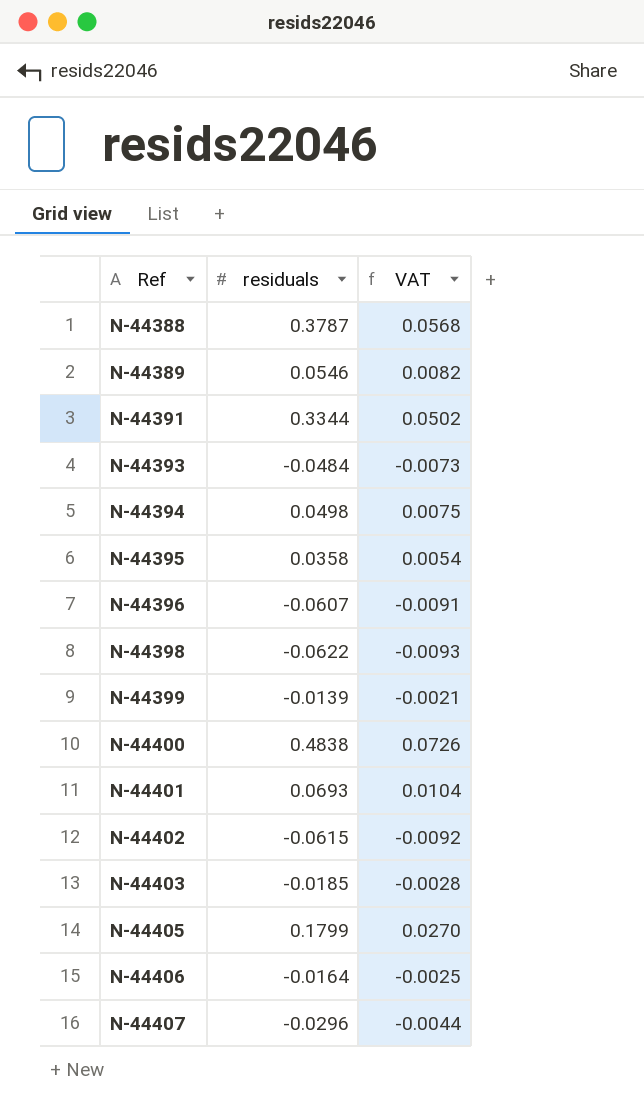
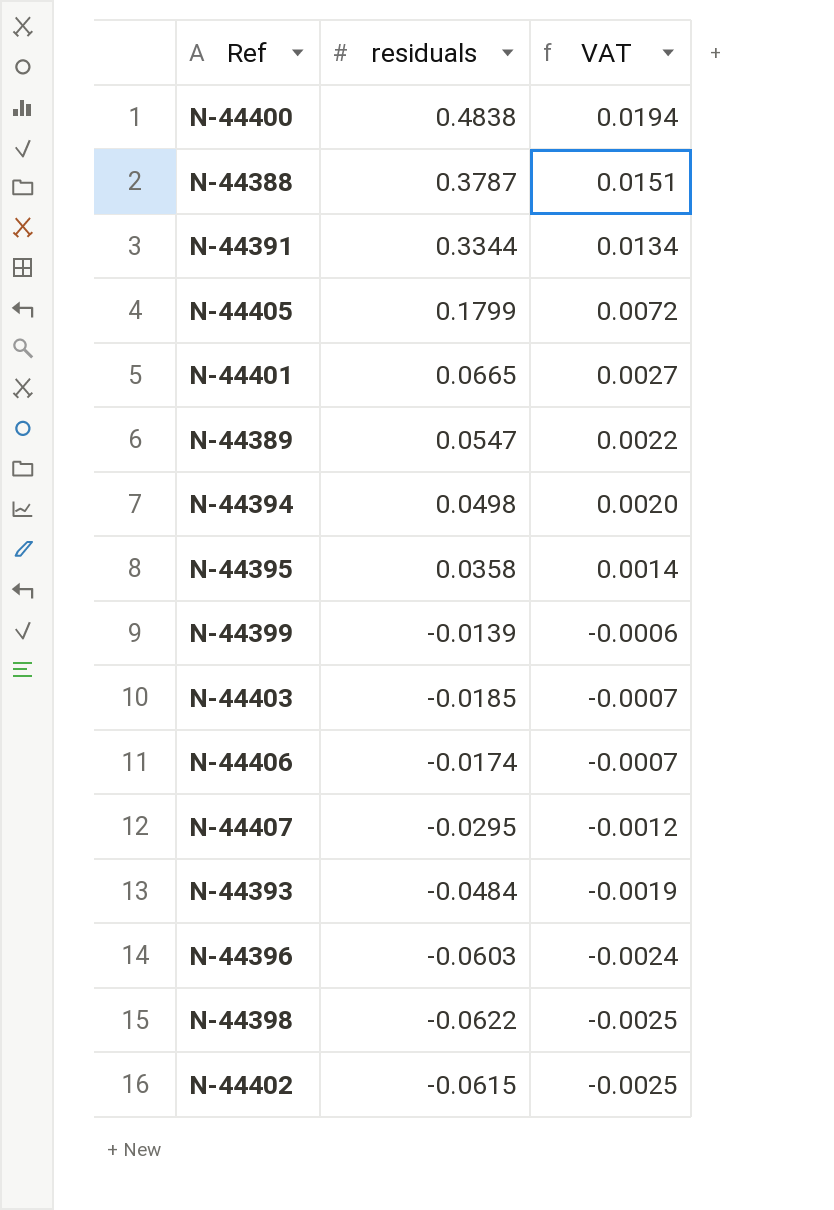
row order: Ref ascending -> VAT descending
column VAT | formula: [residuals] * 0.15 -> [residuals] * 0.04
N-44401 | residuals: 0.0693 -> 0.0665
N-44389 | residuals: 0.0546 -> 0.0547
N-44406 | residuals: -0.0164 -> -0.0174
N-44407 | residuals: -0.0296 -> -0.0295
N-44396 | residuals: -0.0607 -> -0.0603

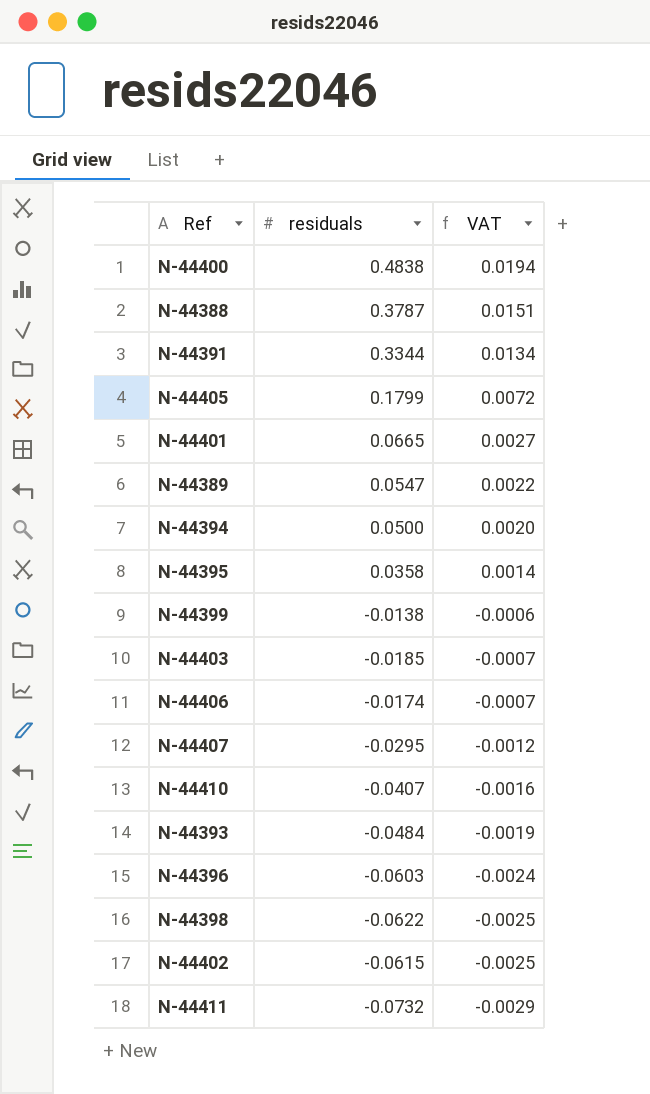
N-44394 | residuals: 0.0498 -> 0.0500
N-44399 | residuals: -0.0139 -> -0.0138
row N-44410: none -> -0.0407 | -0.0016
row N-44411: none -> -0.0732 | -0.0029

